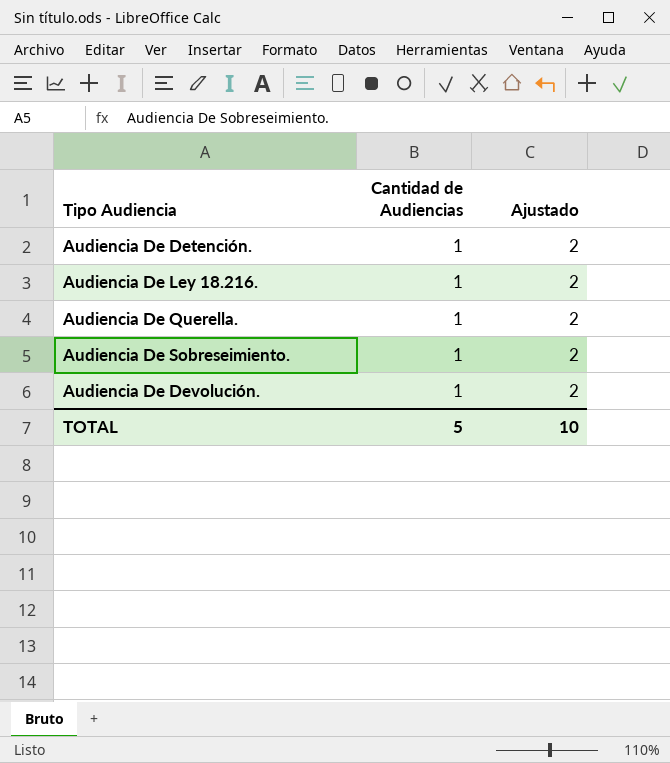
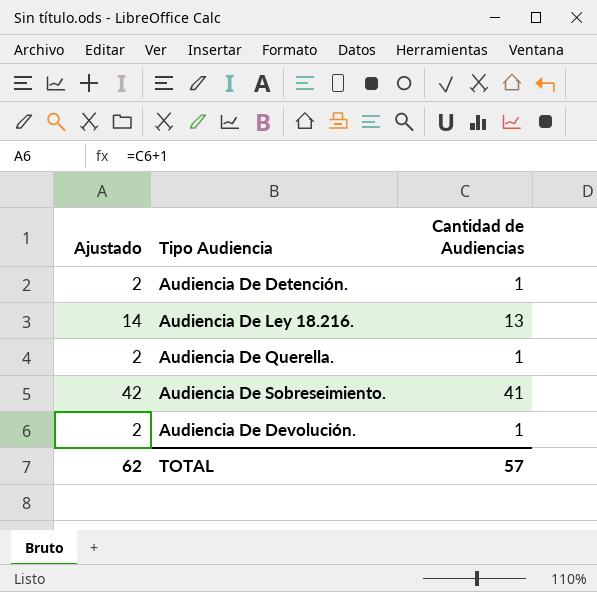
column Ajustado | position: 3 -> 1
Audiencia De Ley 18.216. | Ajustado: 2 -> 14
Audiencia De Ley 18.216. | Cantidad de Audiencias: 1 -> 13
Audiencia De Sobreseimiento. | Ajustado: 2 -> 42
Audiencia De Sobreseimiento. | Cantidad de Audiencias: 1 -> 41
TOTAL | Ajustado: 10 -> 62
TOTAL | Cantidad de Audiencias: 5 -> 57

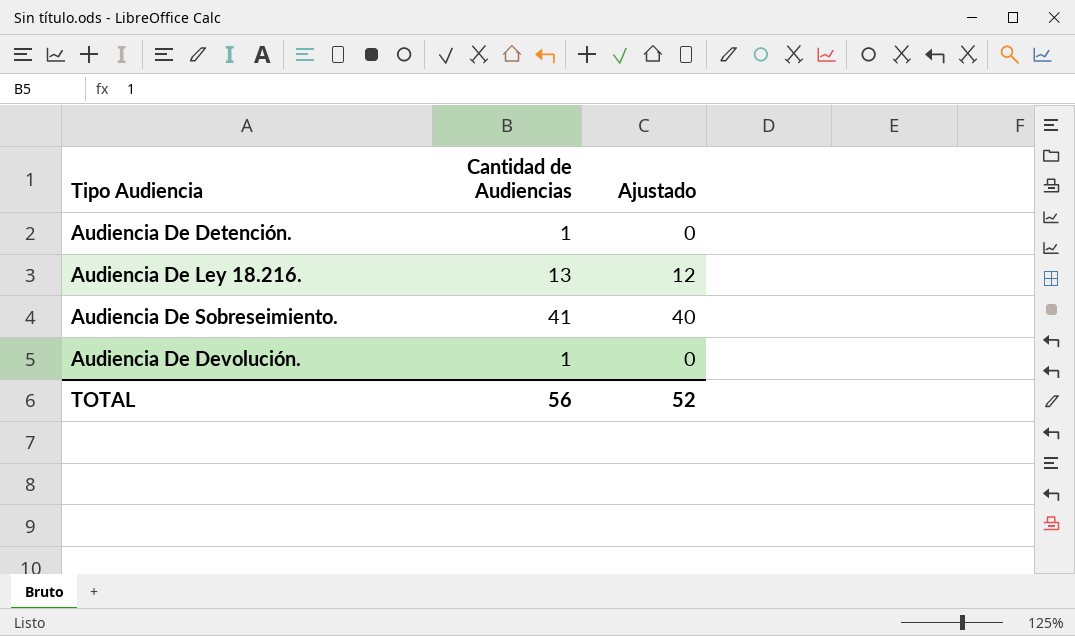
column Ajustado | formula: [Cantidad de Audiencias] + 1 -> [Cantidad de Audiencias] - 1
column Ajustado | position: 1 -> 3
row Audiencia De Querella.: 2 | 1 -> none
TOTAL | Cantidad de Audiencias: 57 -> 56
TOTAL | Ajustado: 62 -> 52

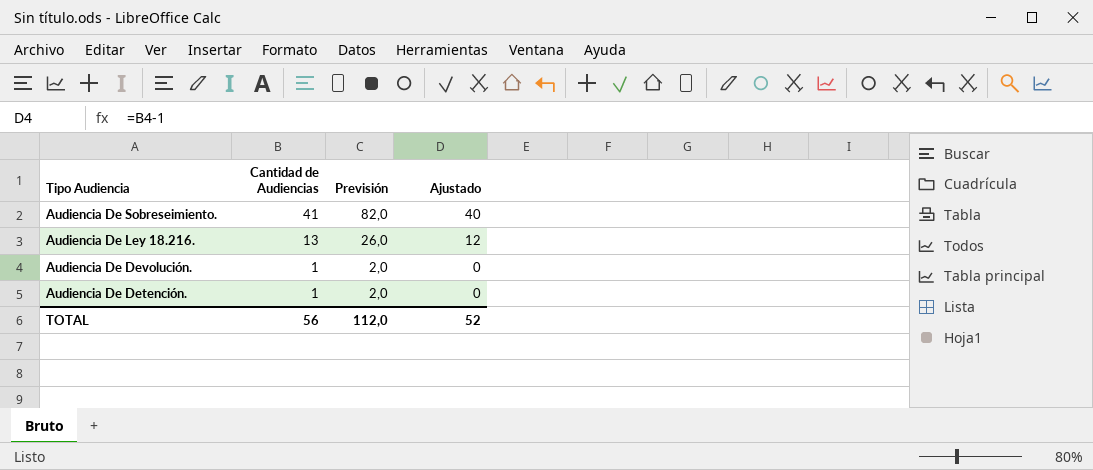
row order: none -> Tipo Audiencia descending
column Previsión | formula: none -> [Cantidad de Audiencias] * 2

